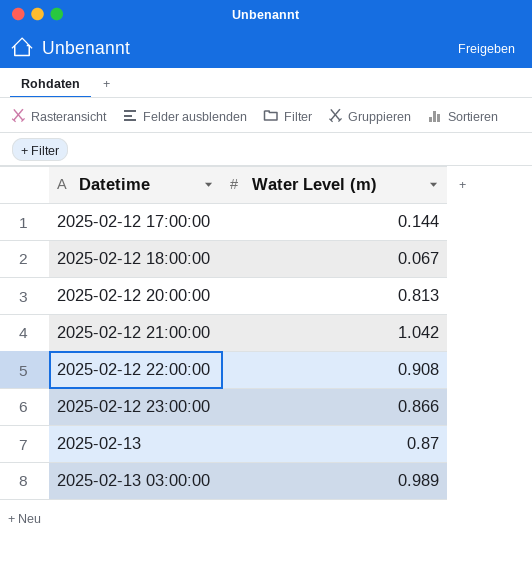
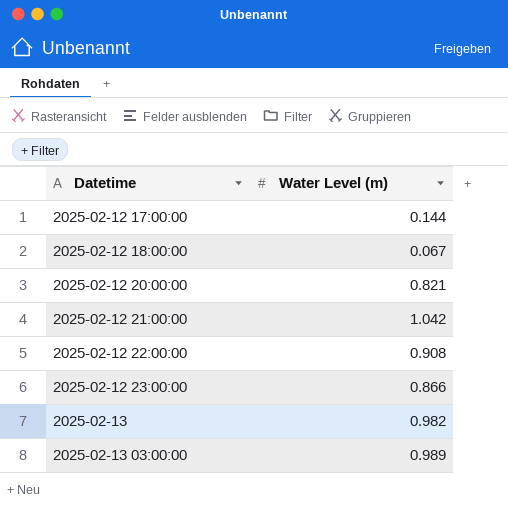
2025-02-12 20:00:00 | Water Level (m): 0.813 -> 0.821
2025-02-13 | Water Level (m): 0.87 -> 0.982

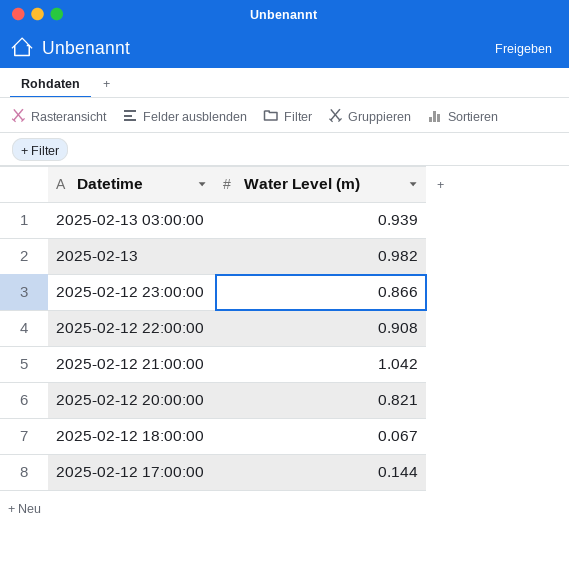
row order: Datetime ascending -> Datetime descending
2025-02-13 03:00:00 | Water Level (m): 0.989 -> 0.939

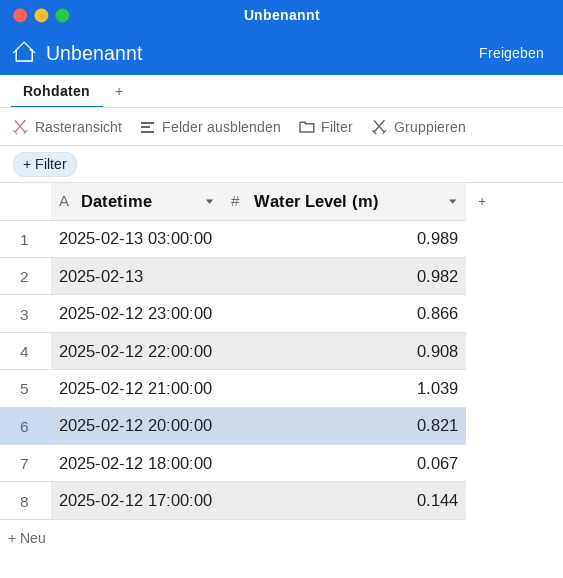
2025-02-13 03:00:00 | Water Level (m): 0.939 -> 0.989
2025-02-12 21:00:00 | Water Level (m): 1.042 -> 1.039

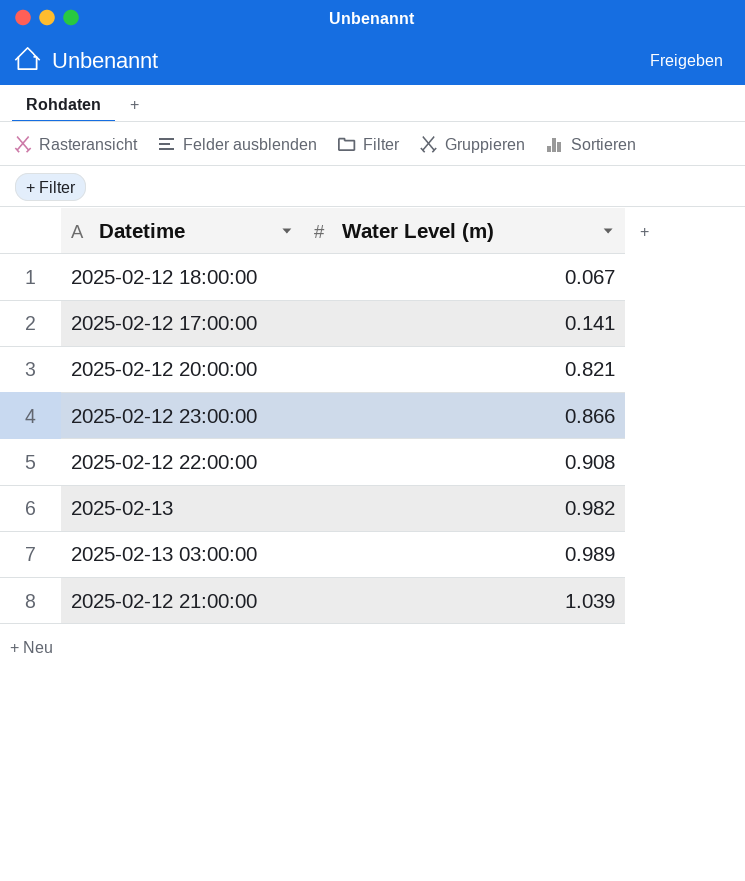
row order: Datetime descending -> Water Level (m) ascending
2025-02-12 17:00:00 | Water Level (m): 0.144 -> 0.141

